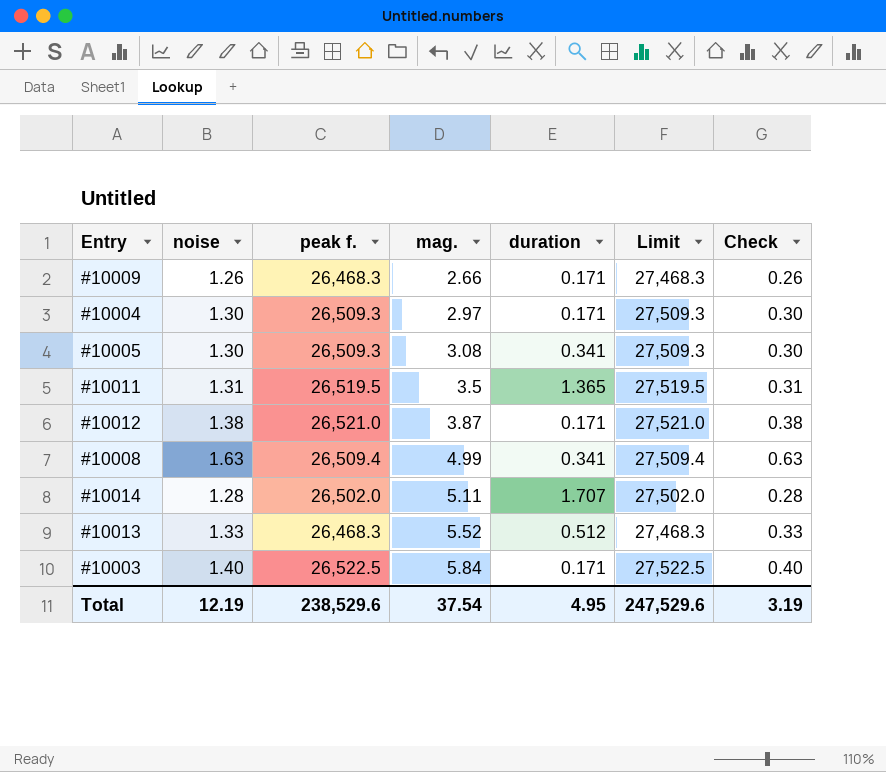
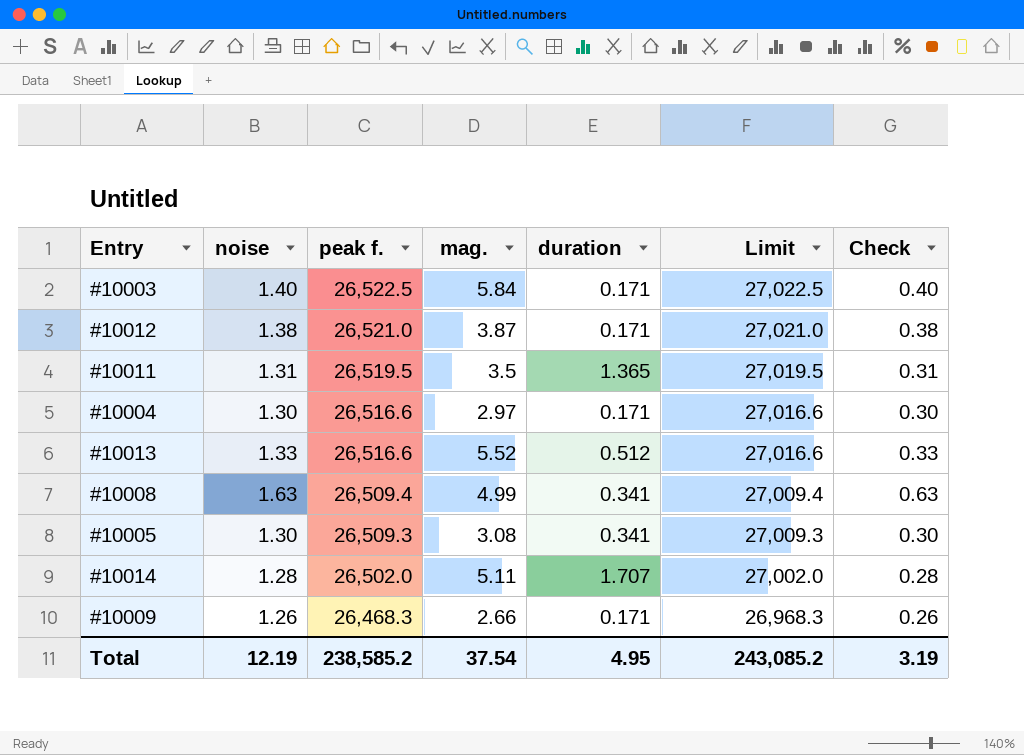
row order: mag. ascending -> peak f. descending
column Limit | formula: [peak f.] + 1000 -> [peak f.] + 500
#10004 | peak f.: 26,509.3 -> 26,516.6
#10013 | peak f.: 26,468.3 -> 26,516.6
Total | peak f.: 238,529.6 -> 238,585.2
Total | Limit: 247,529.6 -> 243,085.2

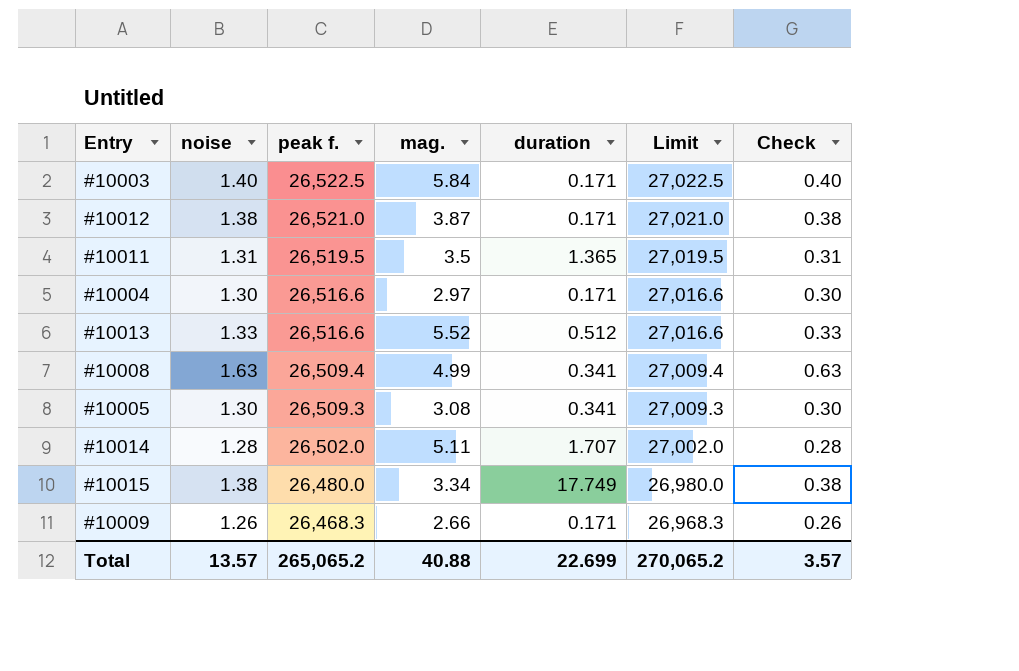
row #10015: none -> 1.38 | 26,480.0 | 3.34 | 17.749 | 26,980.0 | 0.38
Total | noise: 12.19 -> 13.57
Total | peak f.: 238,585.2 -> 265,065.2
Total | mag.: 37.54 -> 40.88
Total | duration: 4.95 -> 22.699
Total | Limit: 243,085.2 -> 270,065.2
Total | Check: 3.19 -> 3.57

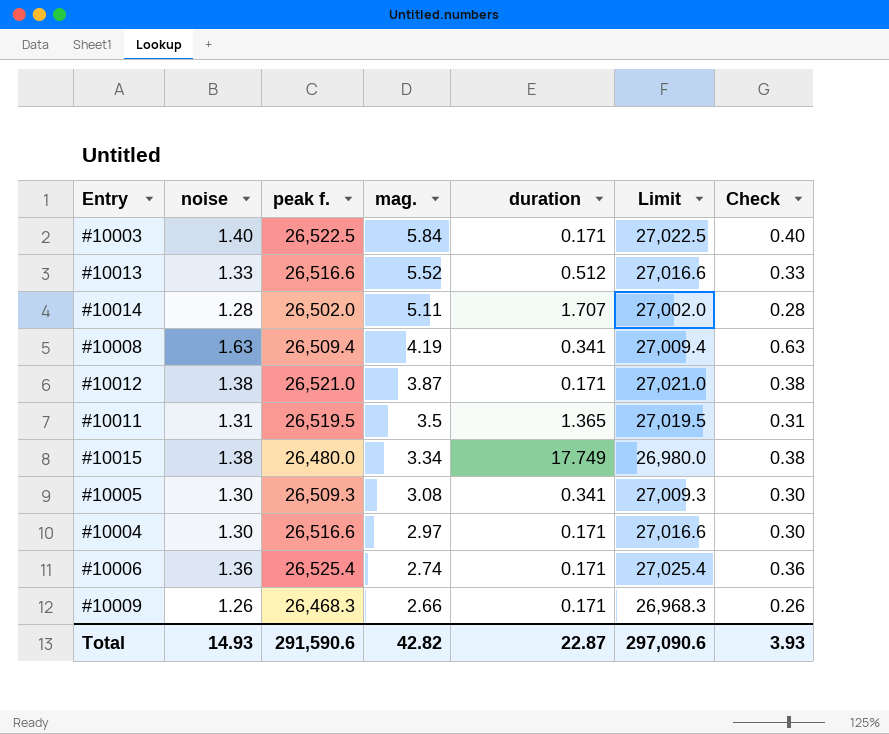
row order: peak f. descending -> mag. descending
#10008 | mag.: 4.99 -> 4.19
row #10006: none -> 1.36 | 26,525.4 | 2.74 | 0.171 | 27,025.4 | 0.36
Total | noise: 13.57 -> 14.93
Total | peak f.: 265,065.2 -> 291,590.6
Total | mag.: 40.88 -> 42.82
Total | duration: 22.699 -> 22.87
Total | Limit: 270,065.2 -> 297,090.6
Total | Check: 3.57 -> 3.93

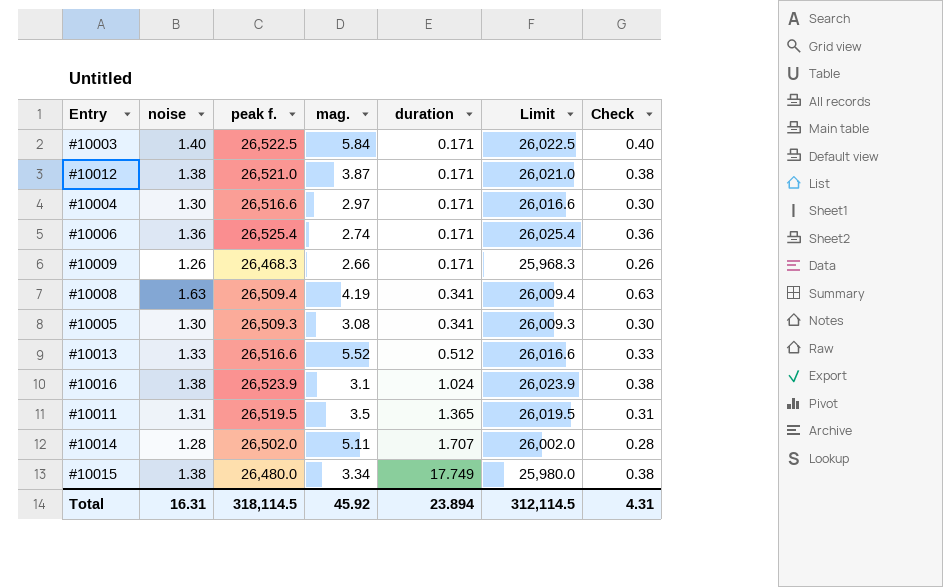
row order: mag. descending -> duration ascending
column Limit | formula: [peak f.] + 500 -> [peak f.] - 500
row #10016: none -> 1.38 | 26,523.9 | 3.1 | 1.024 | 26,023.9 | 0.38
Total | noise: 14.93 -> 16.31
Total | peak f.: 291,590.6 -> 318,114.5
Total | mag.: 42.82 -> 45.92
Total | duration: 22.87 -> 23.894
Total | Limit: 297,090.6 -> 312,114.5
Total | Check: 3.93 -> 4.31

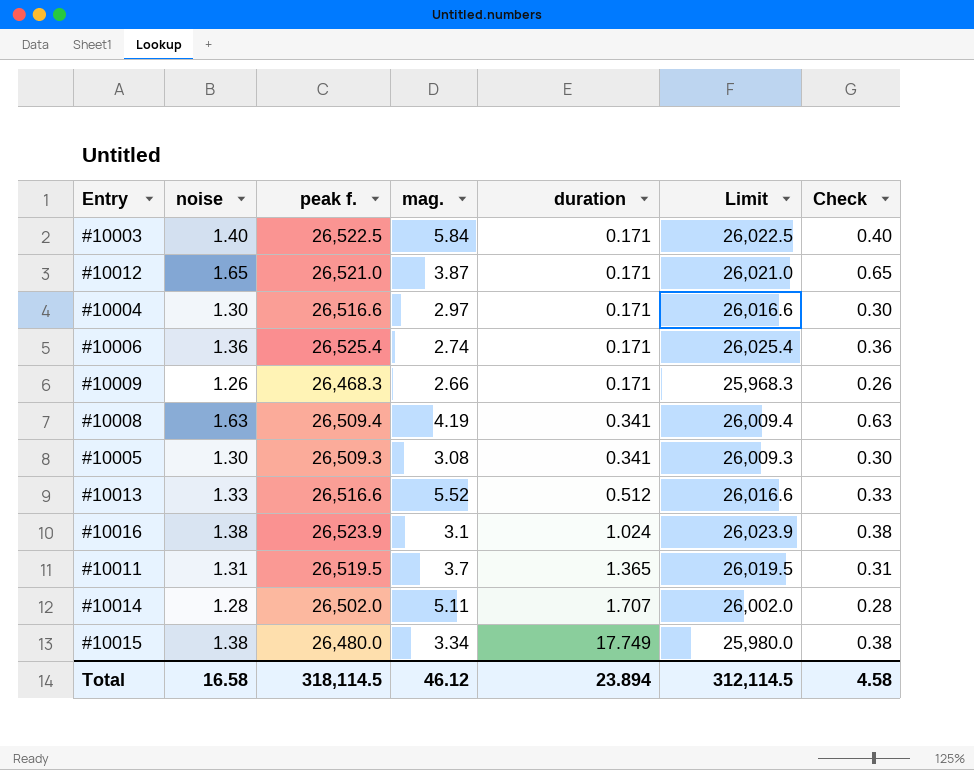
#10012 | noise: 1.38 -> 1.65
#10012 | Check: 0.38 -> 0.65
#10011 | mag.: 3.5 -> 3.7
Total | noise: 16.31 -> 16.58
Total | mag.: 45.92 -> 46.12
Total | Check: 4.31 -> 4.58

